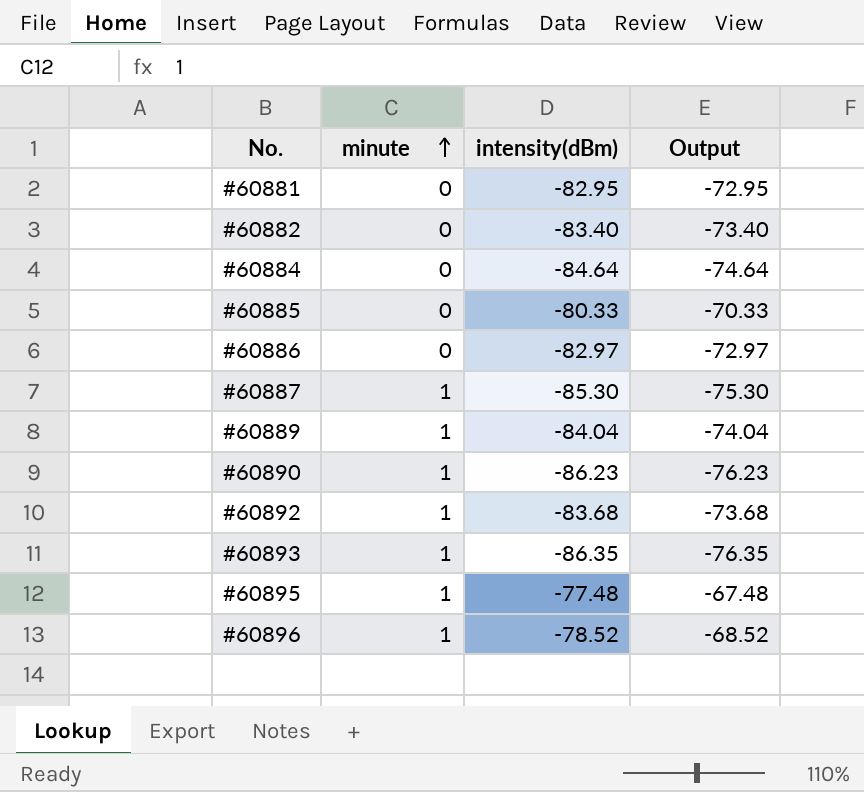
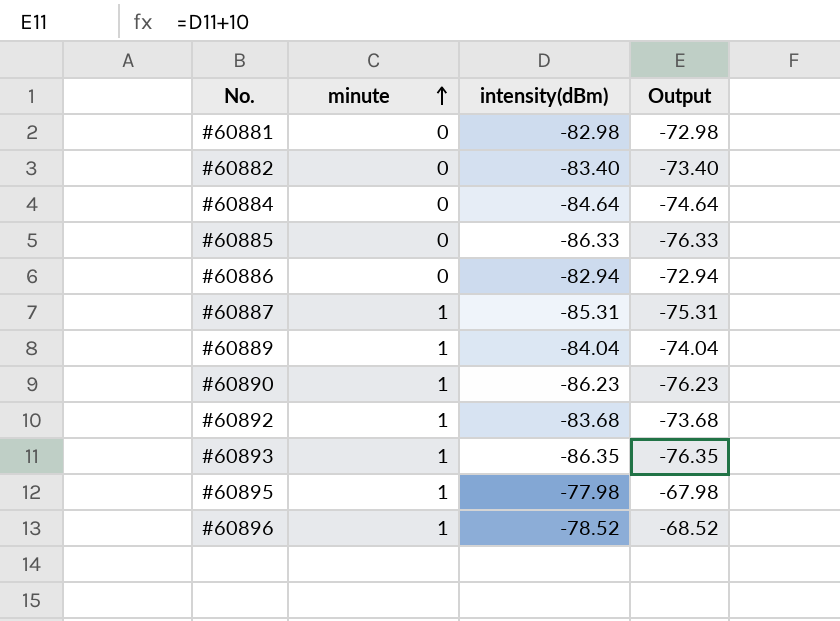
#60881 | intensity(dBm): -82.95 -> -82.98
#60881 | Output: -72.95 -> -72.98
#60885 | intensity(dBm): -80.33 -> -86.33
#60885 | Output: -70.33 -> -76.33
#60886 | intensity(dBm): -82.97 -> -82.94
#60886 | Output: -72.97 -> -72.94
#60887 | intensity(dBm): -85.30 -> -85.31
#60887 | Output: -75.30 -> -75.31
#60895 | intensity(dBm): -77.48 -> -77.98
#60895 | Output: -67.48 -> -67.98

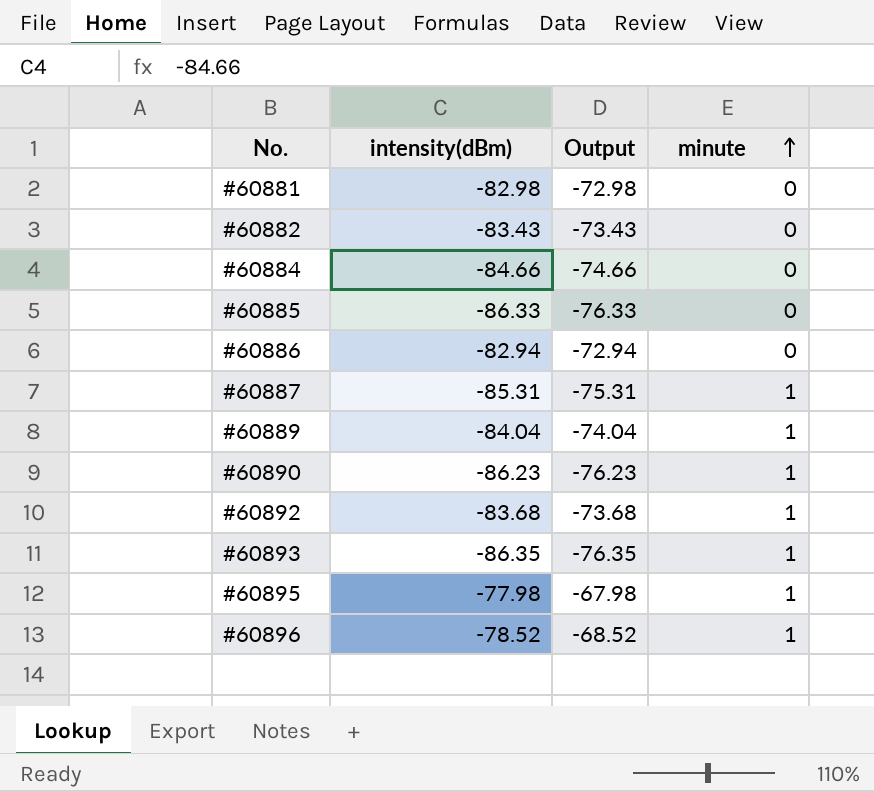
column minute | position: 2 -> 4
#60882 | intensity(dBm): -83.40 -> -83.43
#60882 | Output: -73.40 -> -73.43
#60884 | intensity(dBm): -84.64 -> -84.66
#60884 | Output: -74.64 -> -74.66

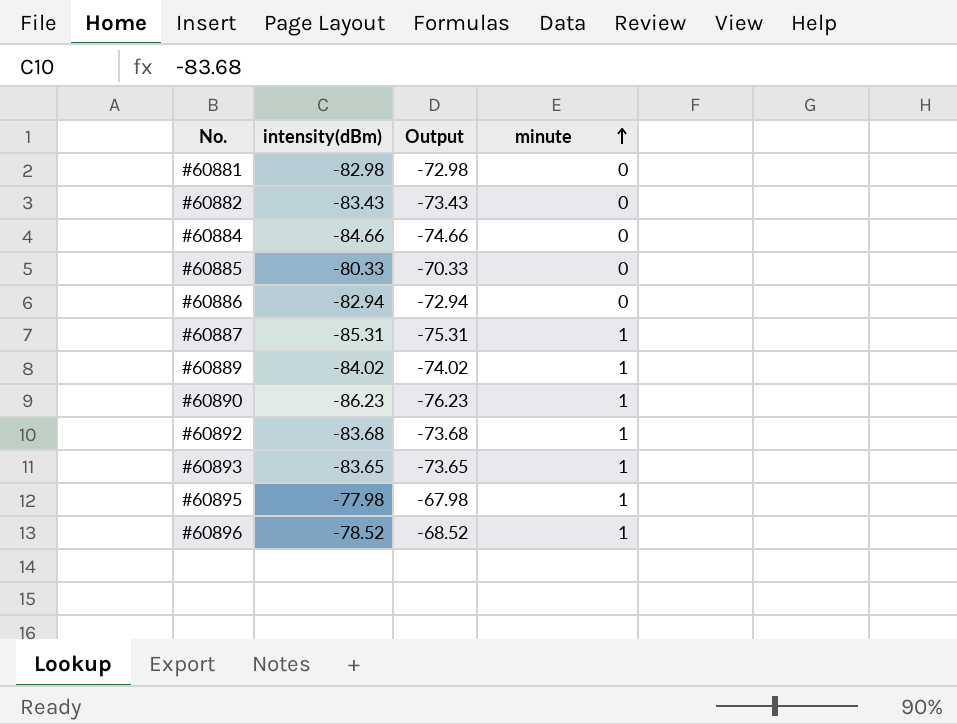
#60885 | intensity(dBm): -86.33 -> -80.33
#60885 | Output: -76.33 -> -70.33
#60889 | intensity(dBm): -84.04 -> -84.02
#60889 | Output: -74.04 -> -74.02
#60893 | intensity(dBm): -86.35 -> -83.65
#60893 | Output: -76.35 -> -73.65

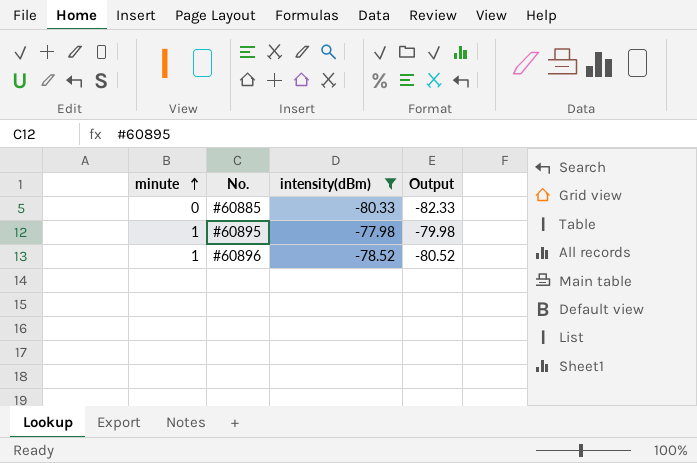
filter: none -> intensity(dBm) >= -80.33
column minute | position: 4 -> 1
column Output | formula: [intensity(dBm)] + 10 -> [intensity(dBm)] - 2

